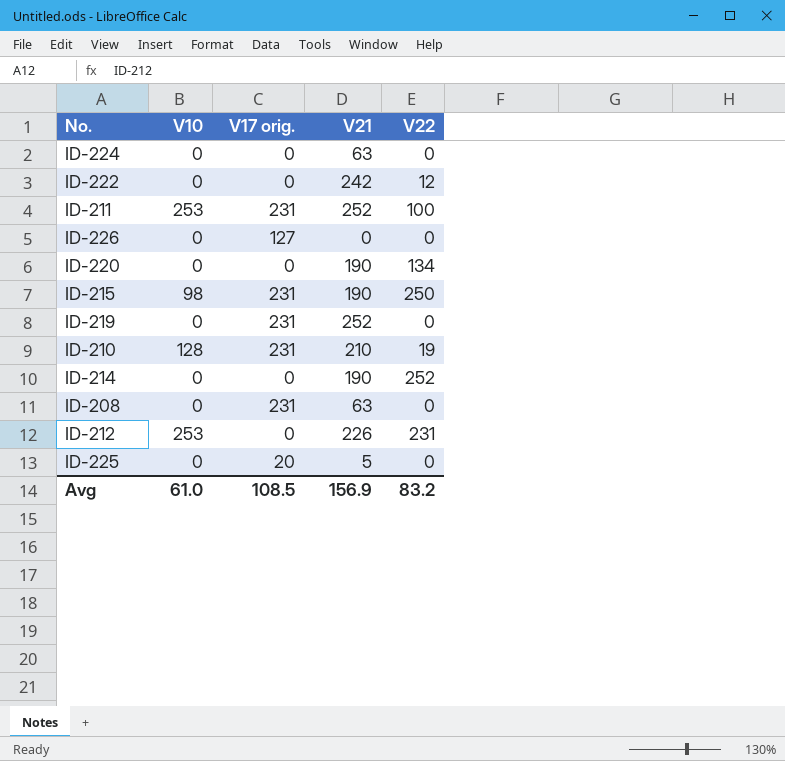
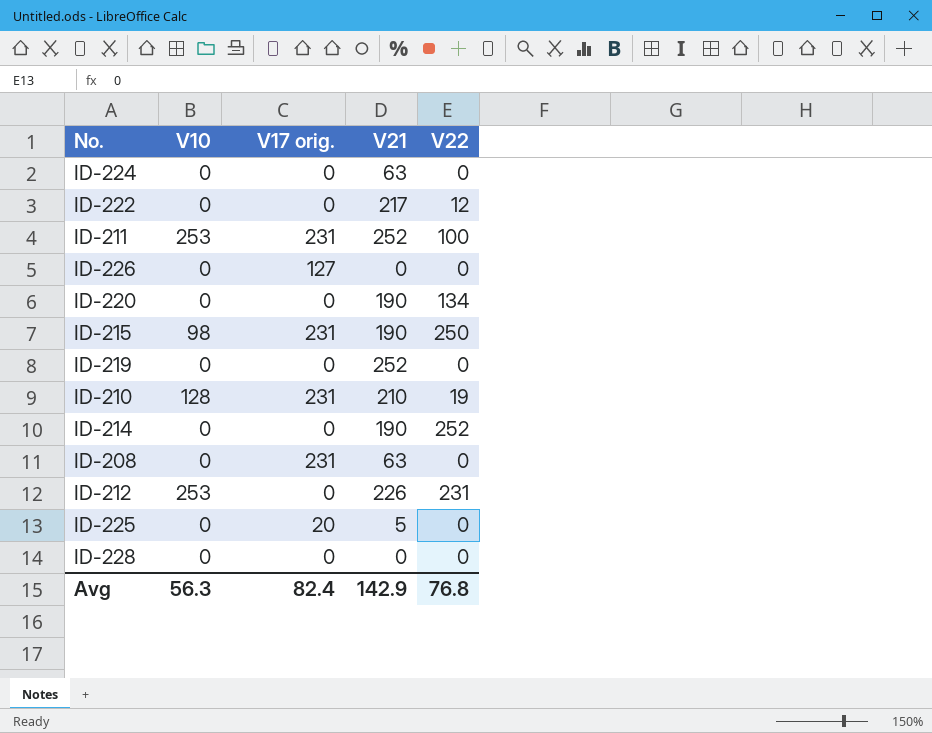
ID-222 | V21: 242 -> 217
ID-219 | V17 orig.: 231 -> 0
row ID-228: none -> 0 | 0 | 0 | 0
Avg | V10: 61.0 -> 56.3
Avg | V17 orig.: 108.5 -> 82.4
Avg | V21: 156.9 -> 142.9
Avg | V22: 83.2 -> 76.8

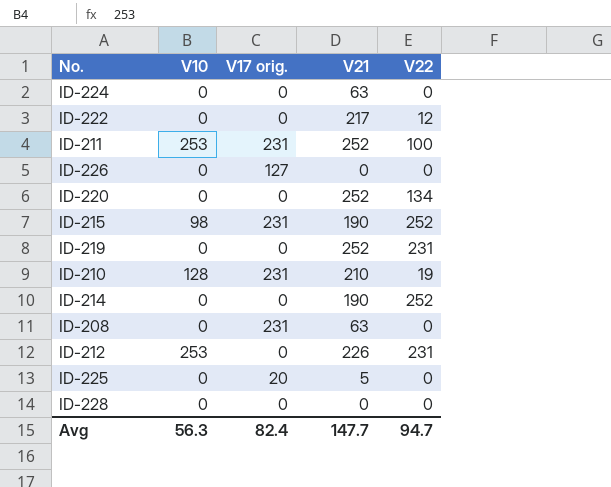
ID-220 | V21: 190 -> 252
ID-215 | V22: 250 -> 252
ID-219 | V22: 0 -> 231
Avg | V21: 142.9 -> 147.7
Avg | V22: 76.8 -> 94.7

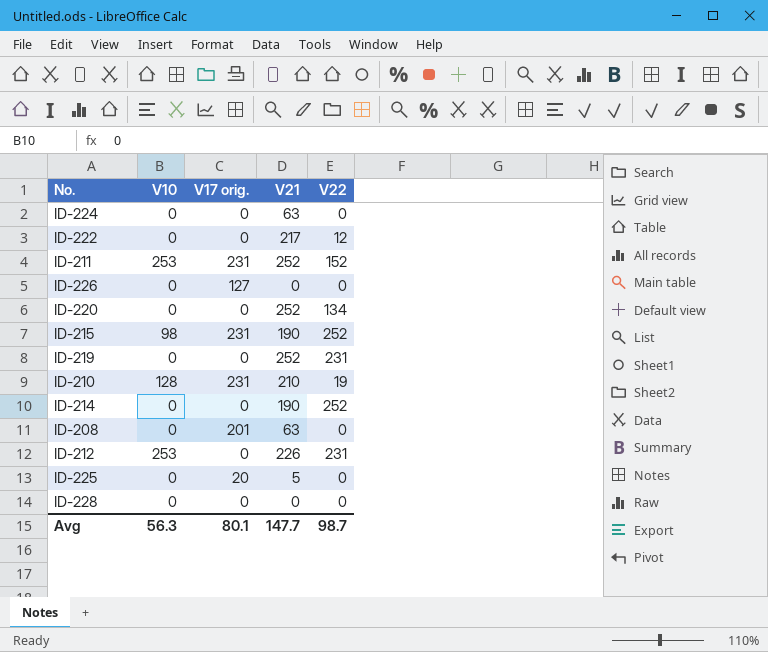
ID-211 | V22: 100 -> 152
ID-208 | V17 orig.: 231 -> 201
Avg | V17 orig.: 82.4 -> 80.1
Avg | V22: 94.7 -> 98.7

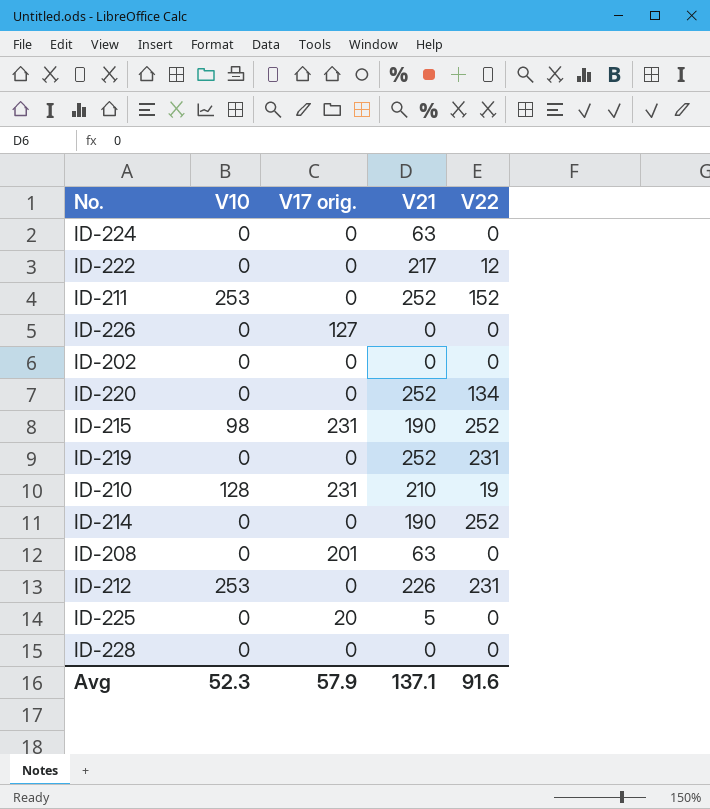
ID-211 | V17 orig.: 231 -> 0
row ID-202: none -> 0 | 0 | 0 | 0
Avg | V10: 56.3 -> 52.3
Avg | V17 orig.: 80.1 -> 57.9
Avg | V21: 147.7 -> 137.1
Avg | V22: 98.7 -> 91.6

